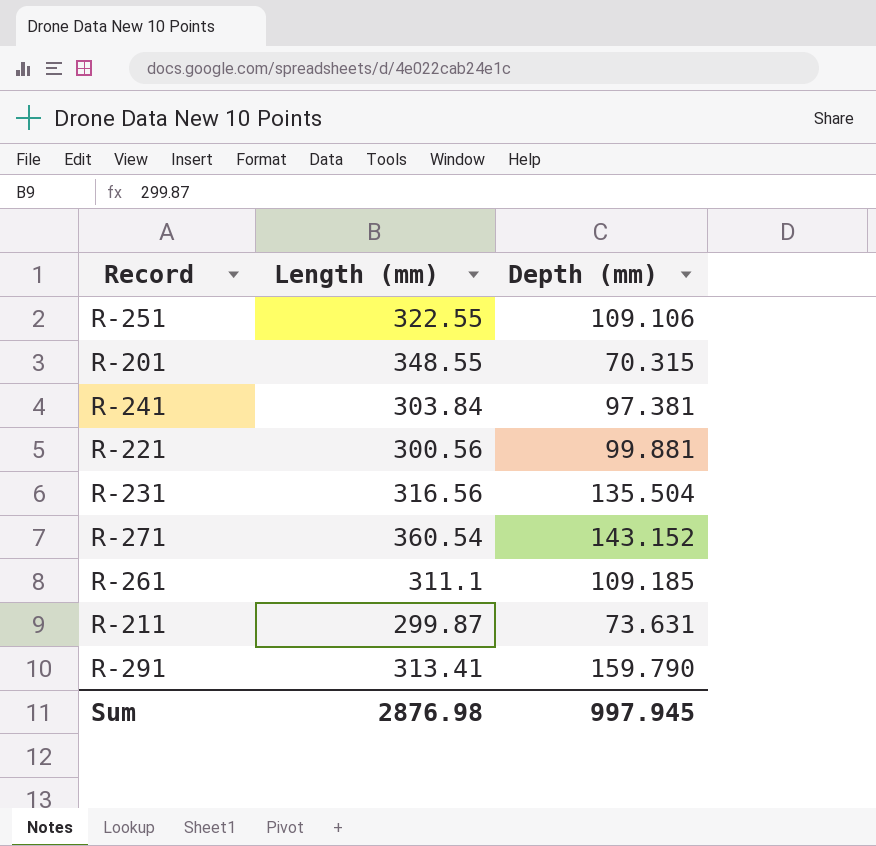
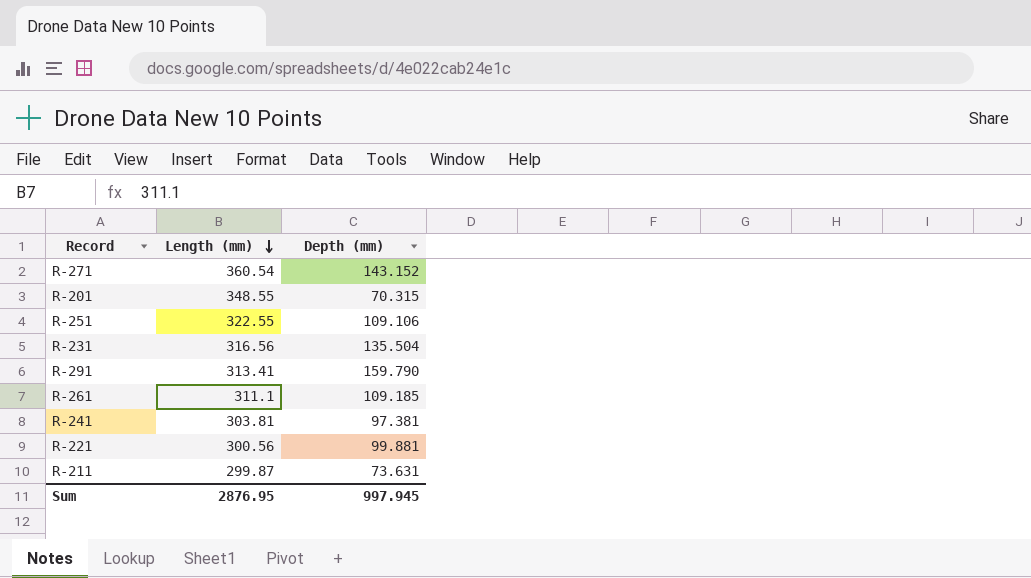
row order: none -> Length (mm) descending
R-241 | Length (mm): 303.84 -> 303.81
Sum | Length (mm): 2876.98 -> 2876.95

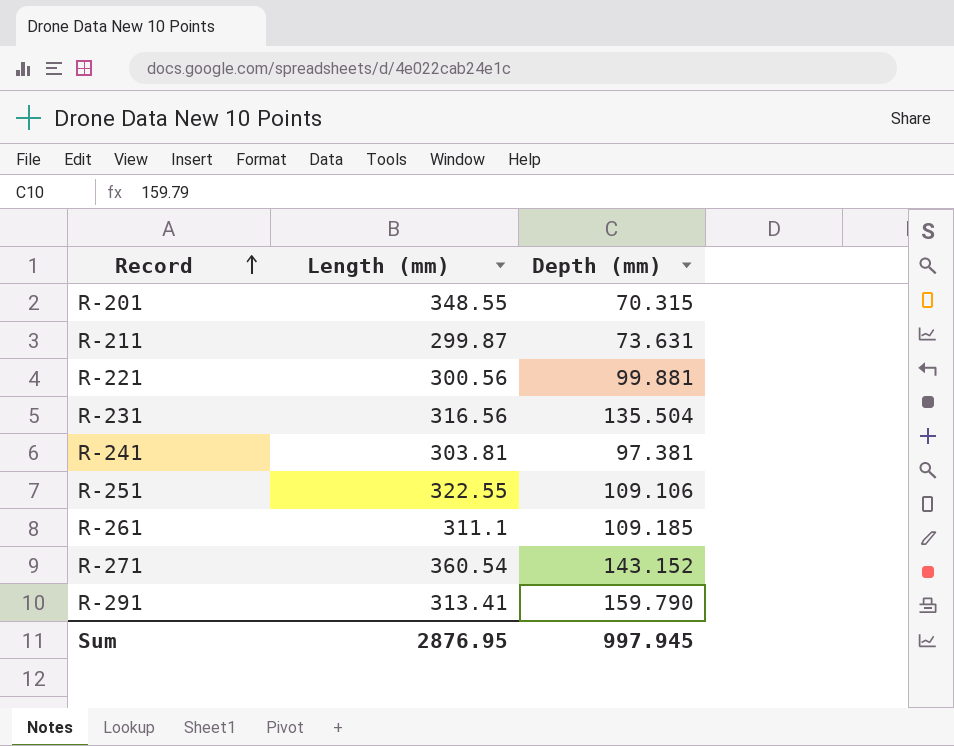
row order: Length (mm) descending -> Record ascending

